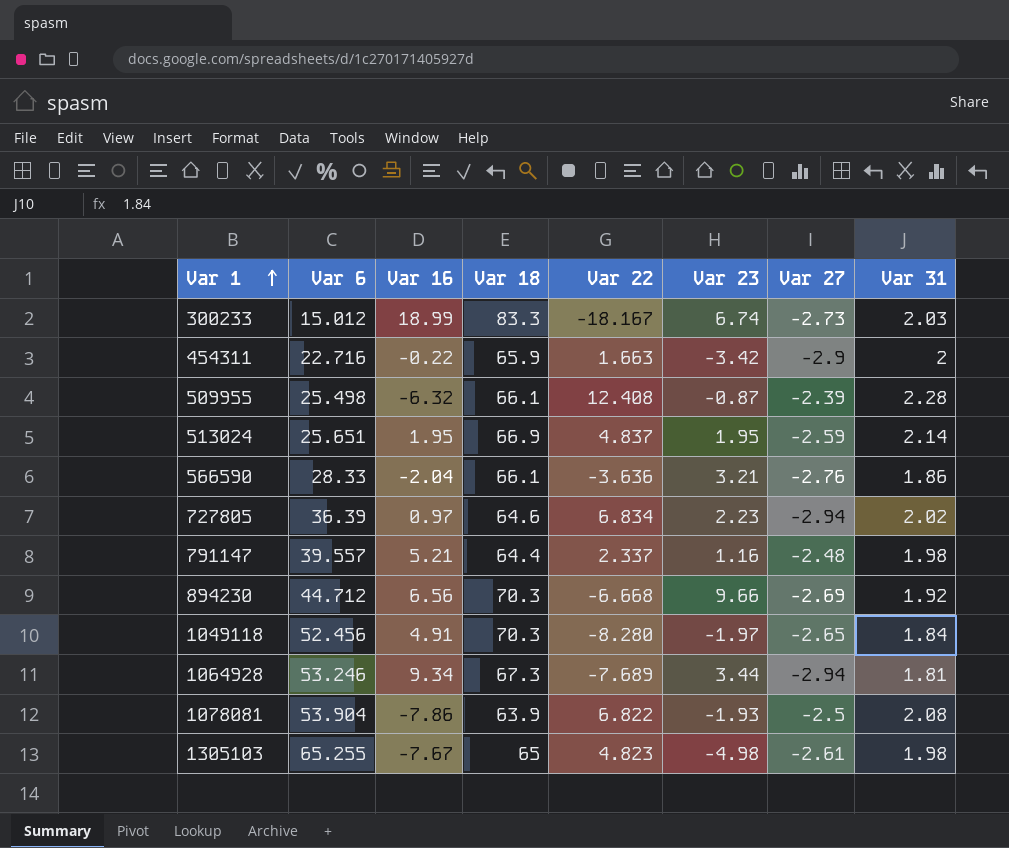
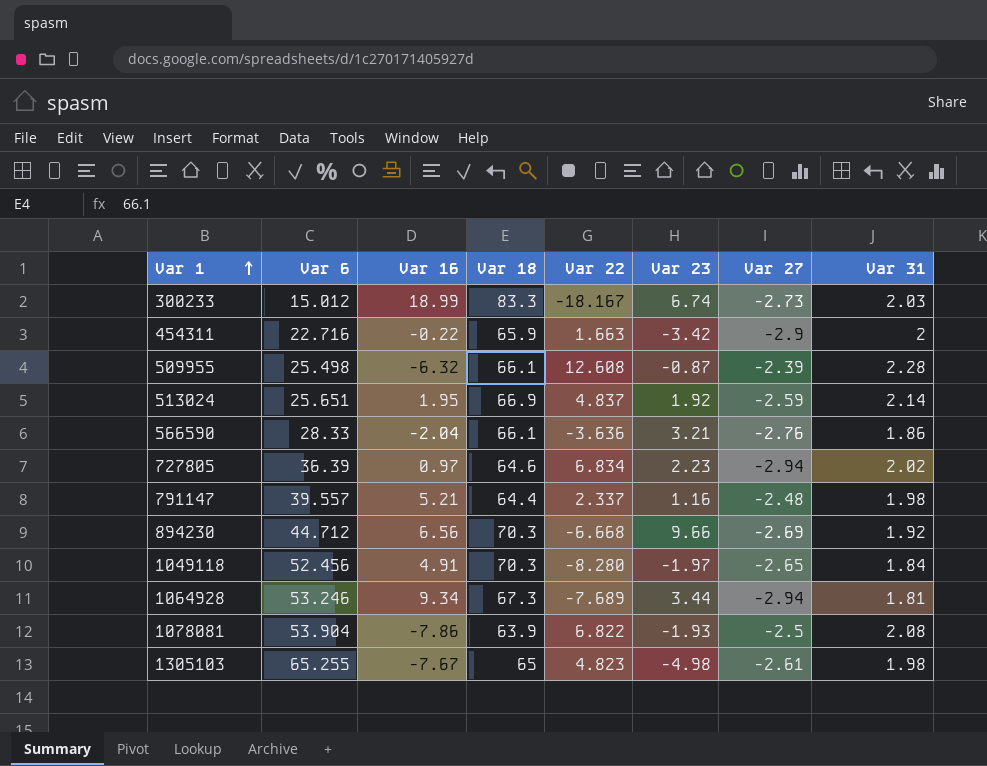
509955 | Var 22: 12.408 -> 12.608
513024 | Var 23: 1.95 -> 1.92

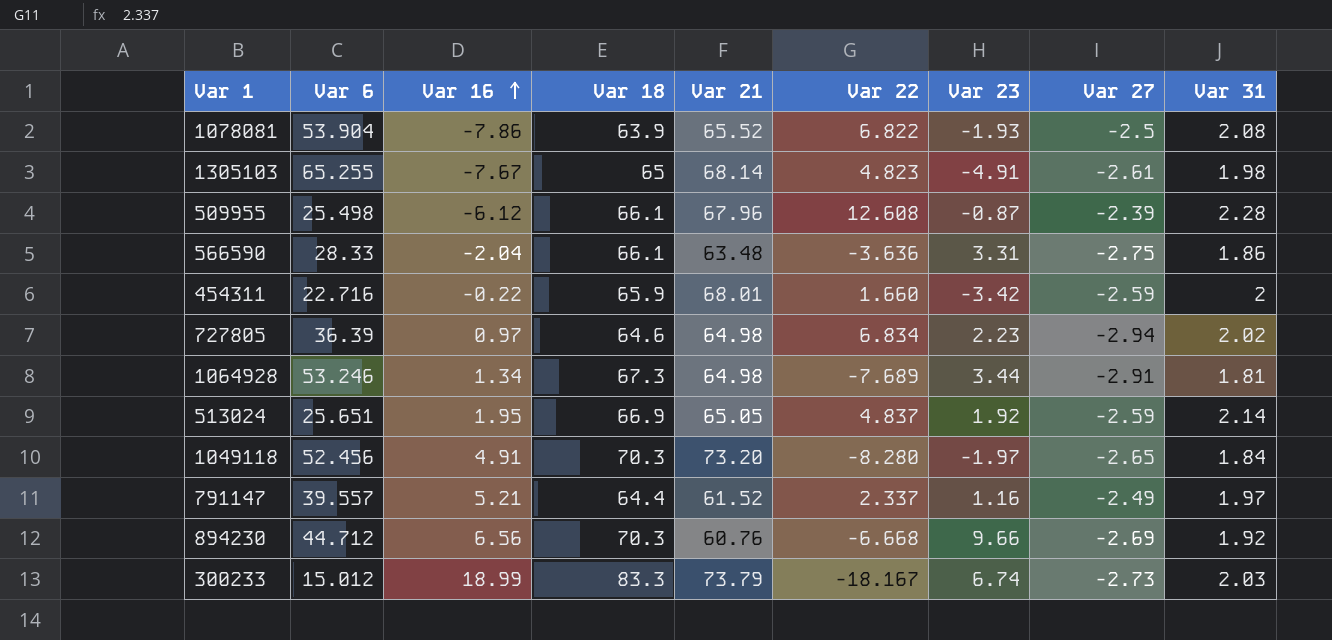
row order: Var 1 ascending -> Var 16 ascending
column Var 21 | position: none -> 5
1305103 | Var 23: -4.98 -> -4.91
509955 | Var 16: -6.32 -> -6.12
566590 | Var 23: 3.21 -> 3.31
566590 | Var 27: -2.76 -> -2.75
454311 | Var 22: 1.663 -> 1.660
454311 | Var 27: -2.9 -> -2.59
1064928 | Var 16: 9.34 -> 1.34
1064928 | Var 27: -2.94 -> -2.91
791147 | Var 27: -2.48 -> -2.49
791147 | Var 31: 1.98 -> 1.97

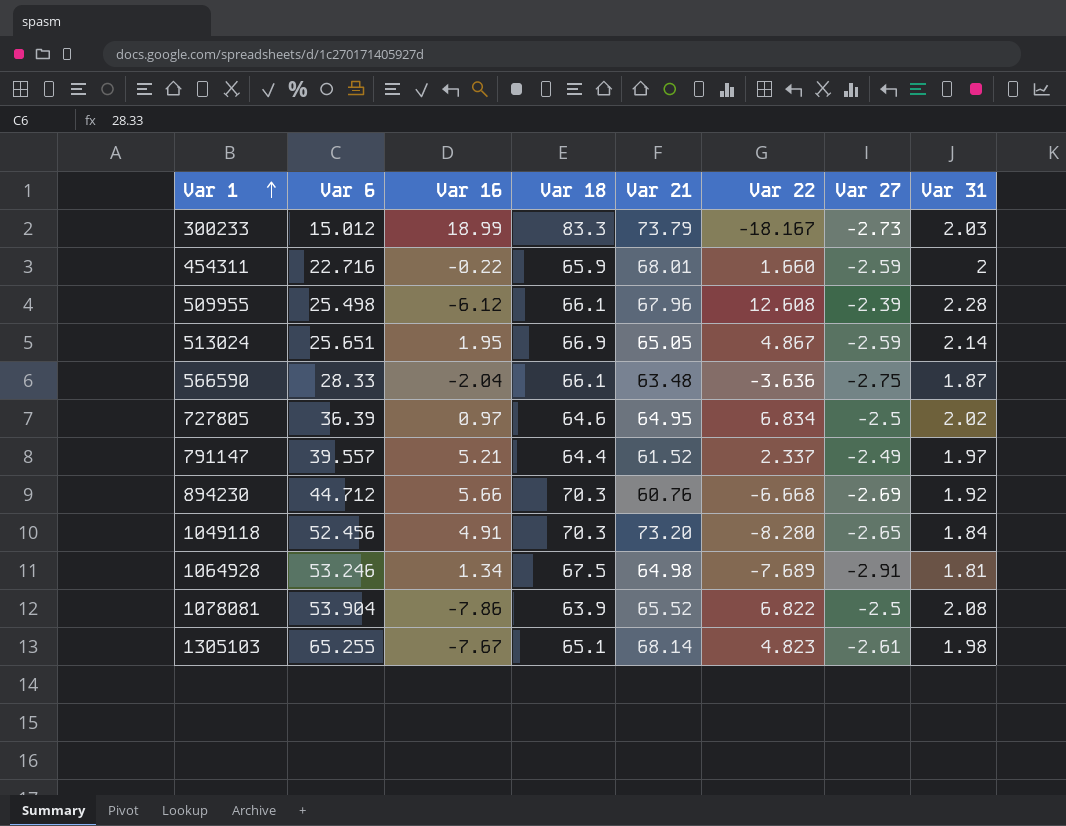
row order: Var 16 ascending -> Var 1 ascending
column Var 23 | position: 7 -> none
513024 | Var 22: 4.837 -> 4.867
566590 | Var 31: 1.86 -> 1.87
727805 | Var 21: 64.98 -> 64.95
727805 | Var 27: -2.94 -> -2.5
894230 | Var 16: 6.56 -> 5.66
1064928 | Var 18: 67.3 -> 67.5
1305103 | Var 18: 65 -> 65.1

